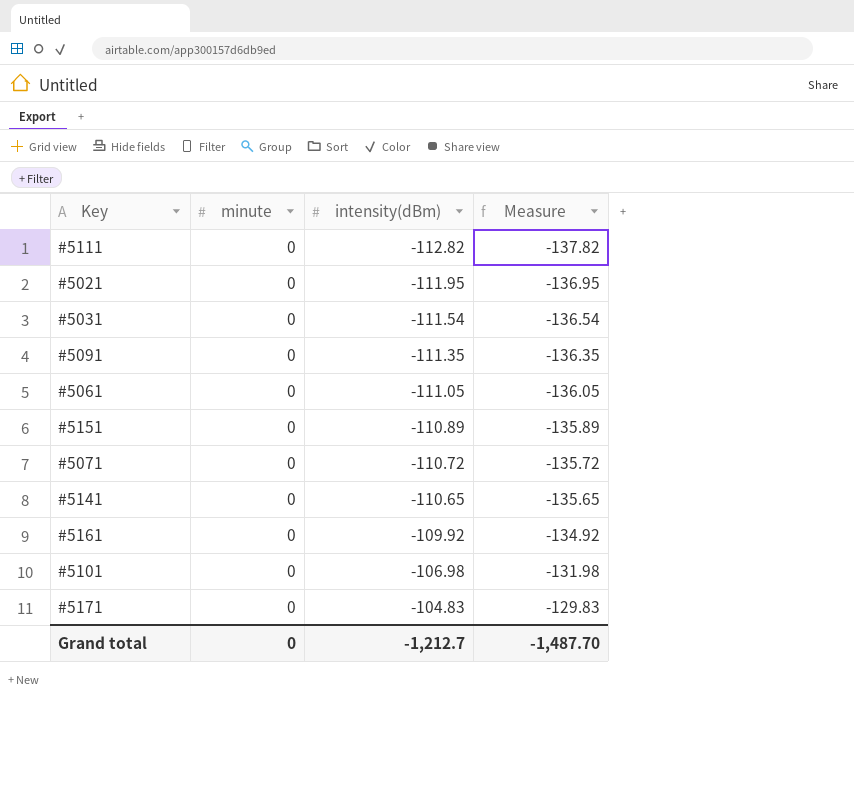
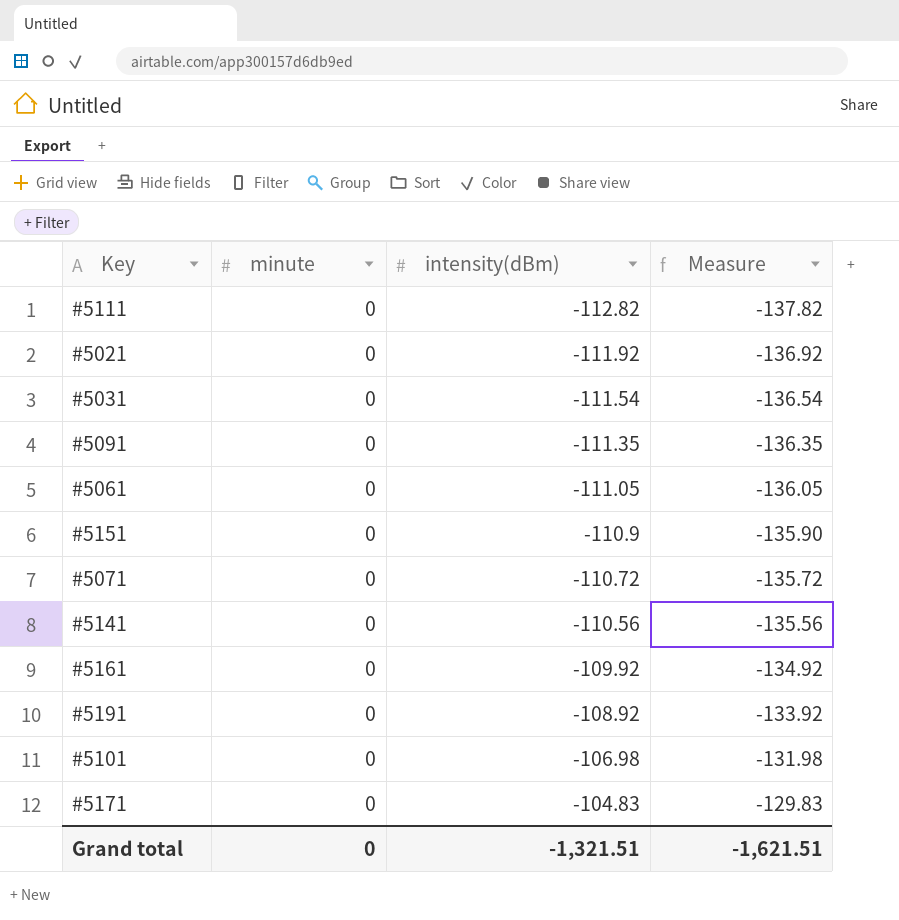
#5021 | intensity(dBm): -111.95 -> -111.92
#5021 | Measure: -136.95 -> -136.92
#5151 | intensity(dBm): -110.89 -> -110.9
#5151 | Measure: -135.89 -> -135.90
#5141 | intensity(dBm): -110.65 -> -110.56
#5141 | Measure: -135.65 -> -135.56
row #5191: none -> 0 | -108.92 | -133.92
Grand total | intensity(dBm): -1,212.7 -> -1,321.51
Grand total | Measure: -1,487.70 -> -1,621.51

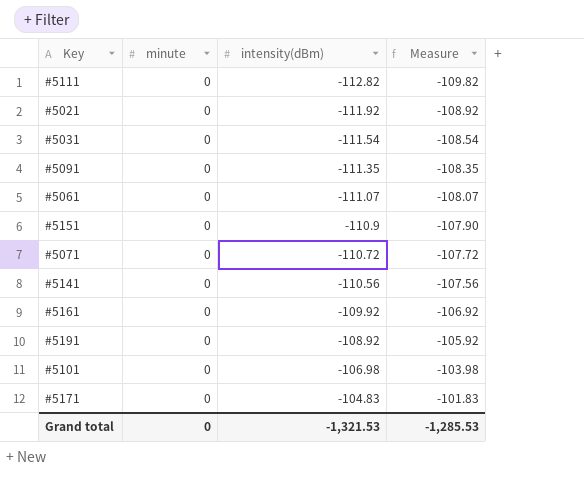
column Measure | formula: [intensity(dBm)] - 25 -> [intensity(dBm)] + 3
#5061 | intensity(dBm): -111.05 -> -111.07
Grand total | intensity(dBm): -1,321.51 -> -1,321.53
Grand total | Measure: -1,621.51 -> -1,285.53

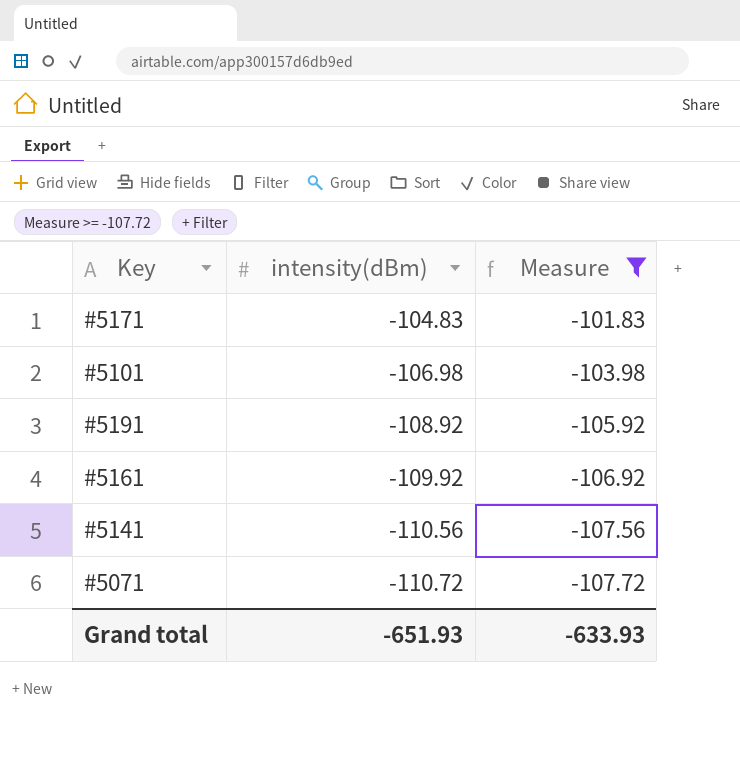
filter: none -> Measure >= -107.72
row order: intensity(dBm) ascending -> intensity(dBm) descending
column minute | position: 2 -> none
Grand total | intensity(dBm): -1,321.53 -> -651.93
Grand total | Measure: -1,285.53 -> -633.93

